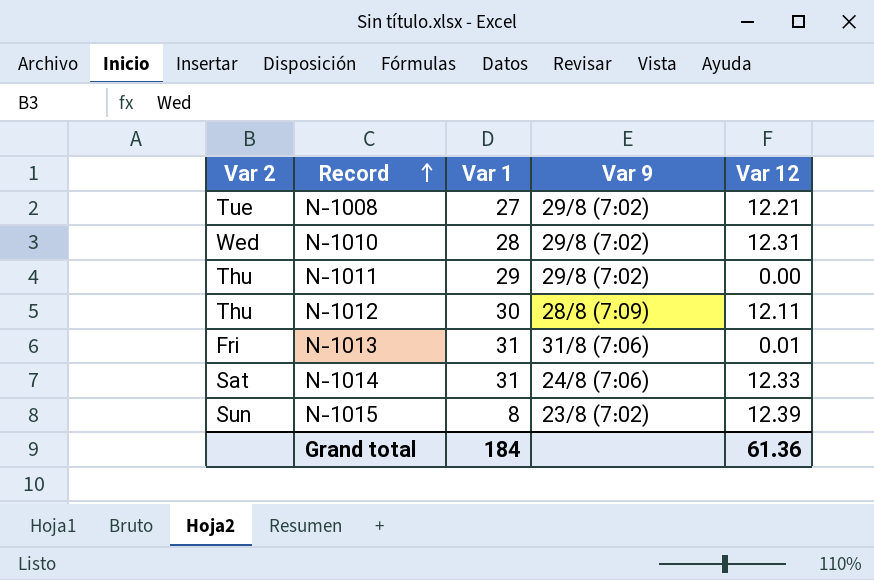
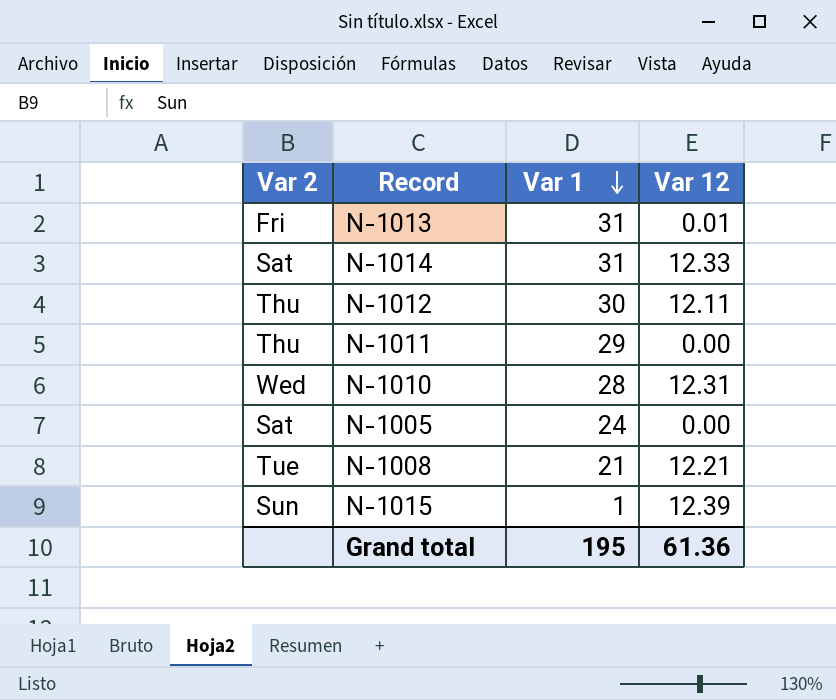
row order: Record ascending -> Var 1 descending
column Var 9 | position: 4 -> none
row N-1005: none -> Sat | 24 | 0.00
N-1008 | Var 1: 27 -> 21
N-1015 | Var 1: 8 -> 1
Grand total | Var 1: 184 -> 195

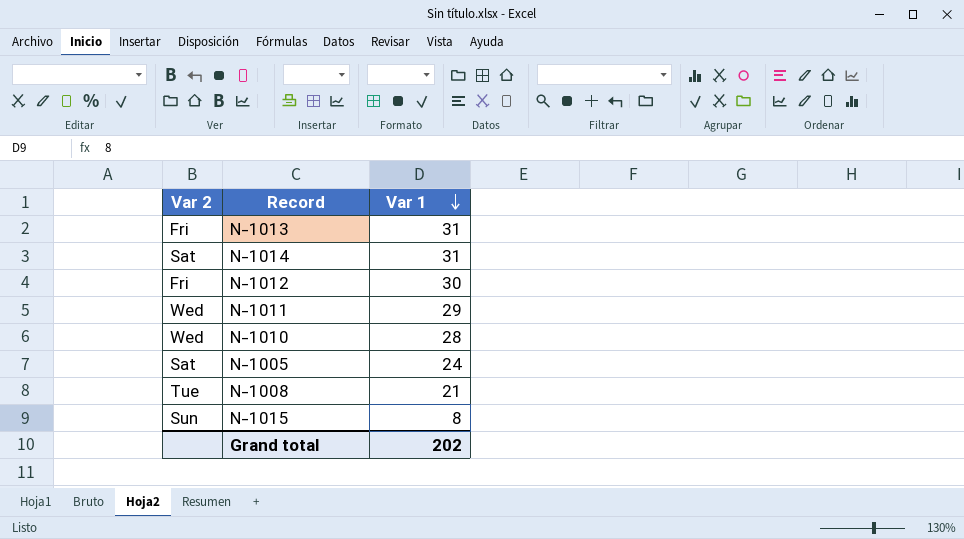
column Var 12 | position: 4 -> none
N-1012 | Var 2: Thu -> Fri
N-1011 | Var 2: Thu -> Wed
N-1015 | Var 1: 1 -> 8
Grand total | Var 1: 195 -> 202

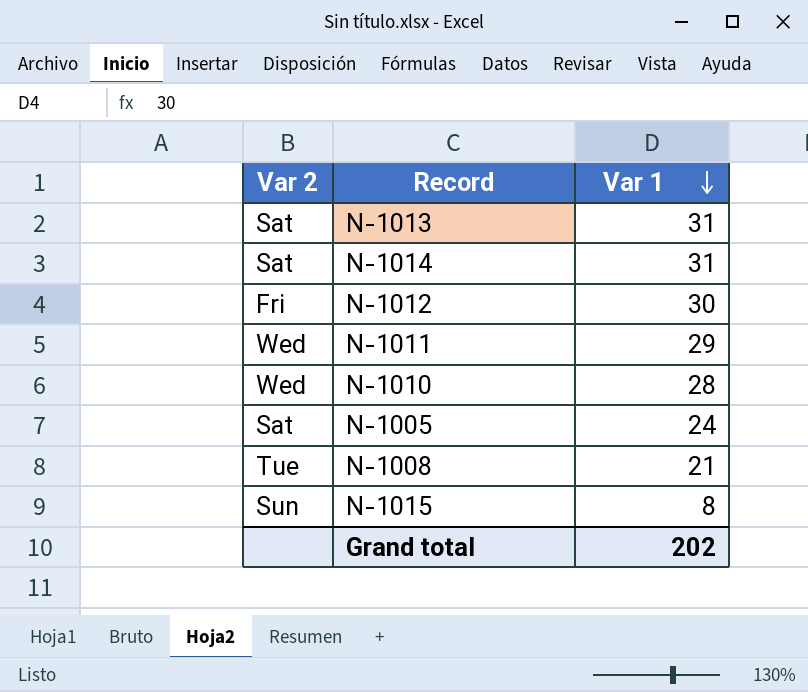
N-1013 | Var 2: Fri -> Sat

